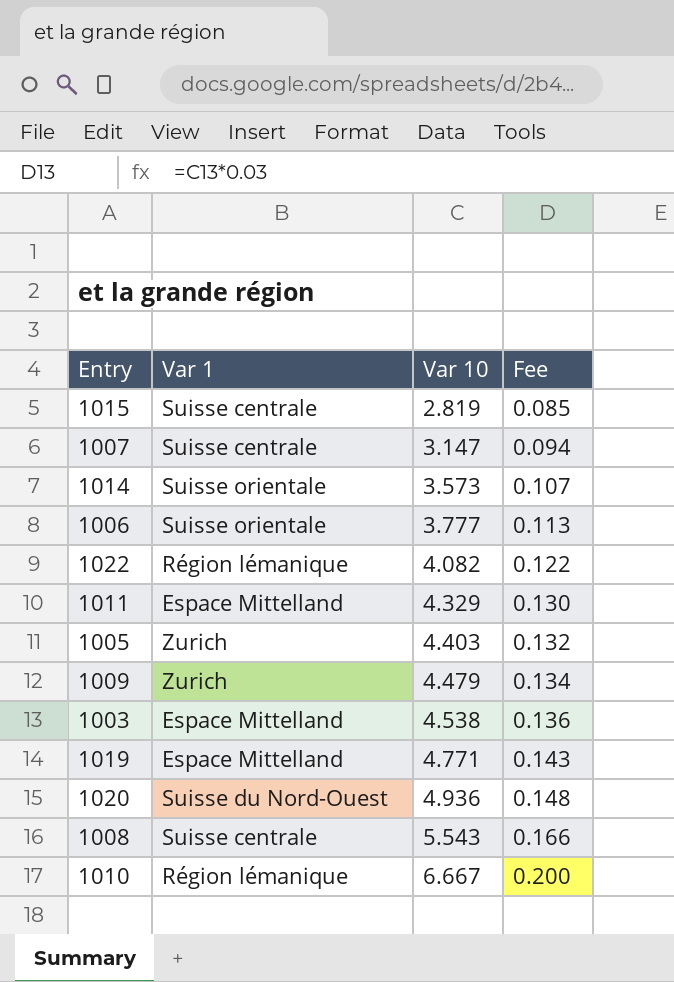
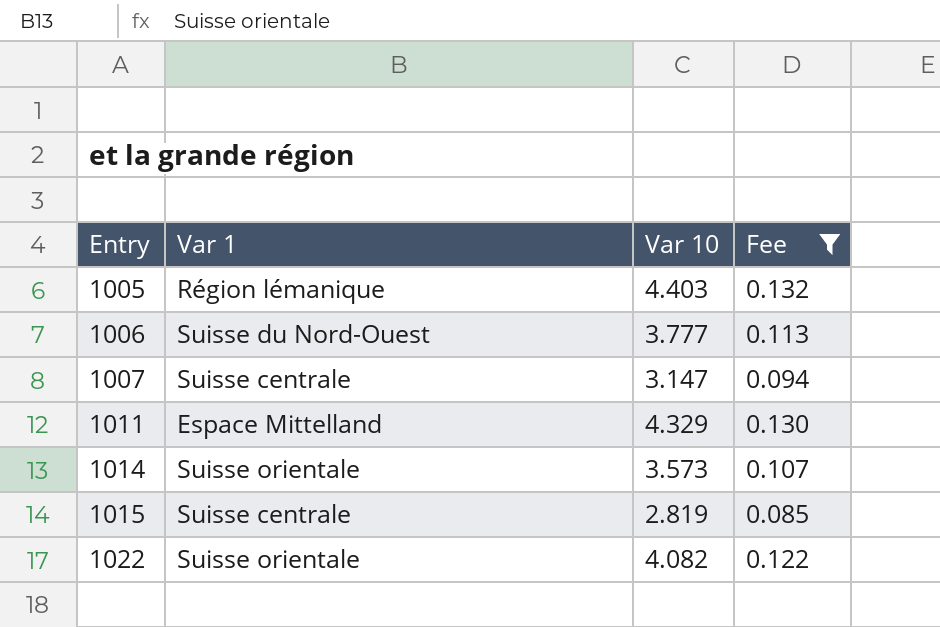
filter: none -> Fee <= 0.132
row order: Var 10 ascending -> Entry ascending
1005 | Var 1: Zurich -> Région lémanique
1006 | Var 1: Suisse orientale -> Suisse du Nord-Ouest
1022 | Var 1: Région lémanique -> Suisse orientale

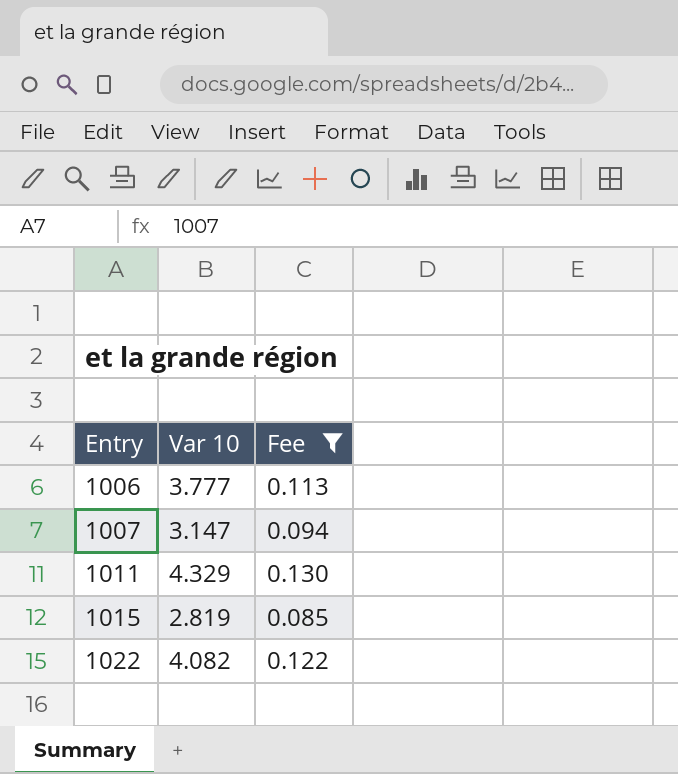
column Var 1 | position: 2 -> none
row 1005: Région lémanique | 4.403 | 0.132 -> none
row 1014: Suisse orientale | 3.573 | 0.107 -> none

